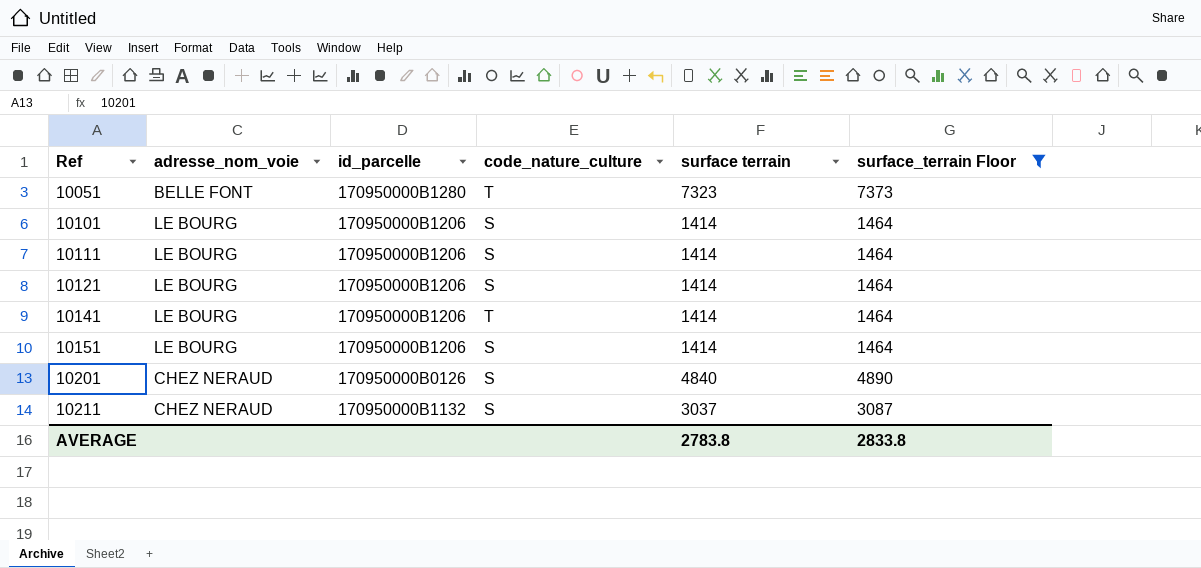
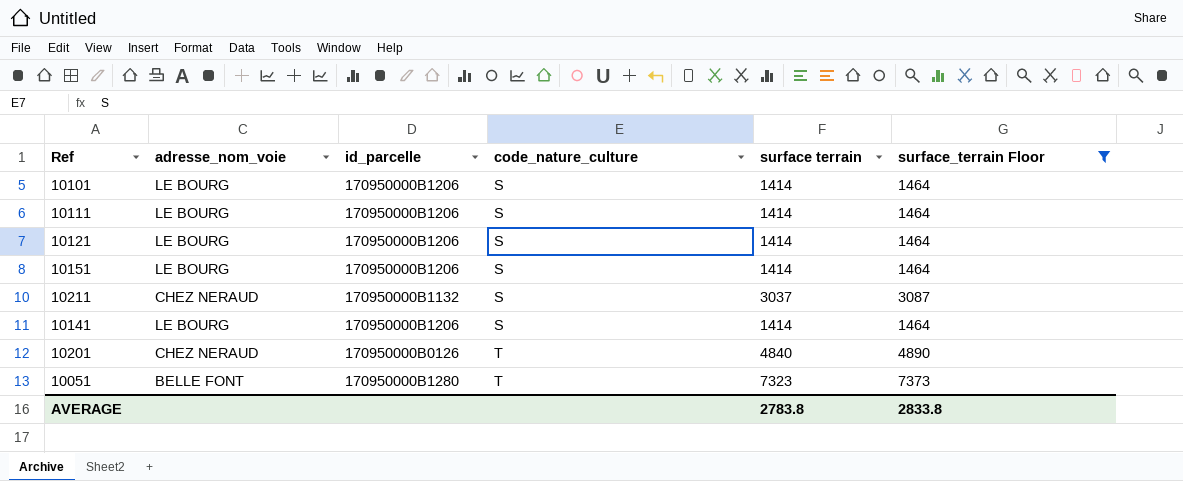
row order: Ref ascending -> code_nature_culture ascending
10141 | code_nature_culture: T -> S
10201 | code_nature_culture: S -> T

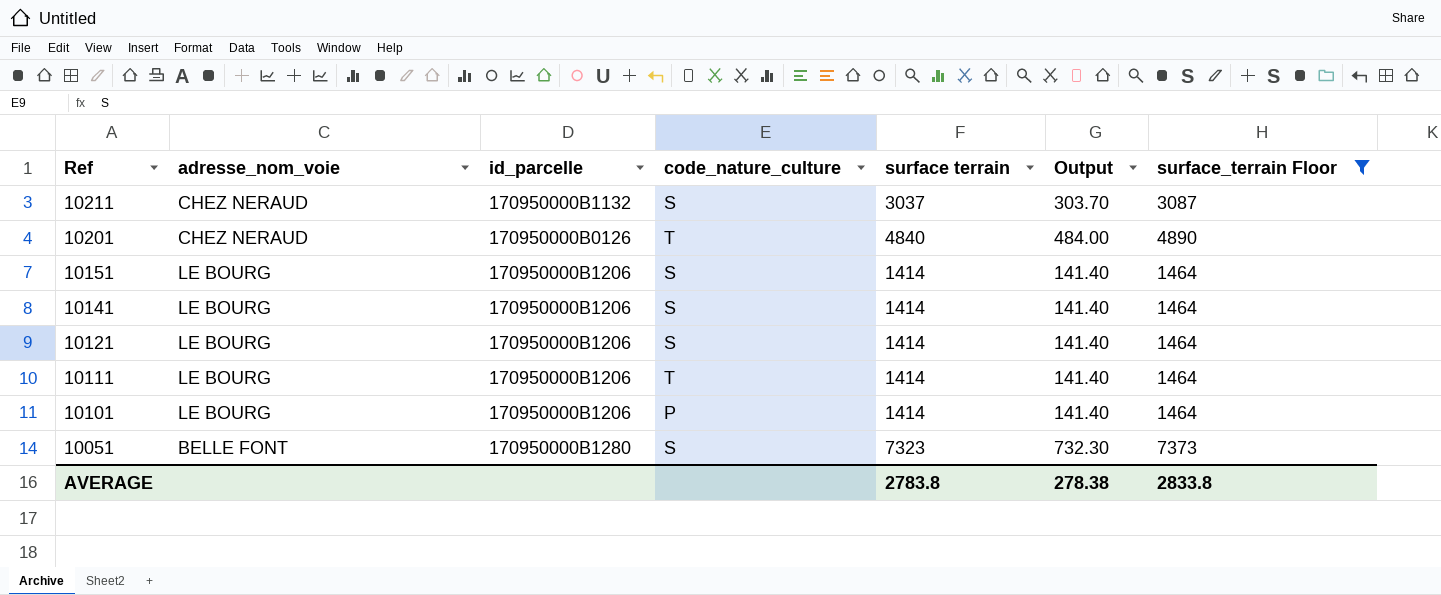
row order: code_nature_culture ascending -> Ref descending
column Output | formula: none -> [surface terrain] * 0.1
10111 | code_nature_culture: S -> T
10101 | code_nature_culture: S -> P
10051 | code_nature_culture: T -> S

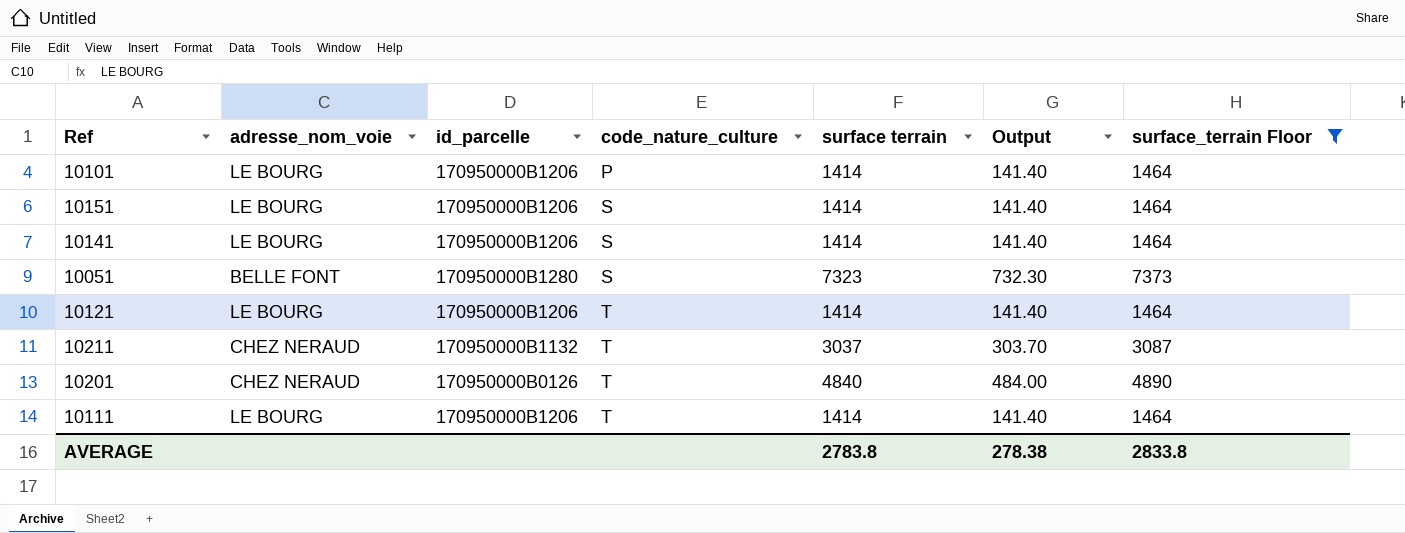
row order: Ref descending -> code_nature_culture ascending
10121 | code_nature_culture: S -> T
10211 | code_nature_culture: S -> T

